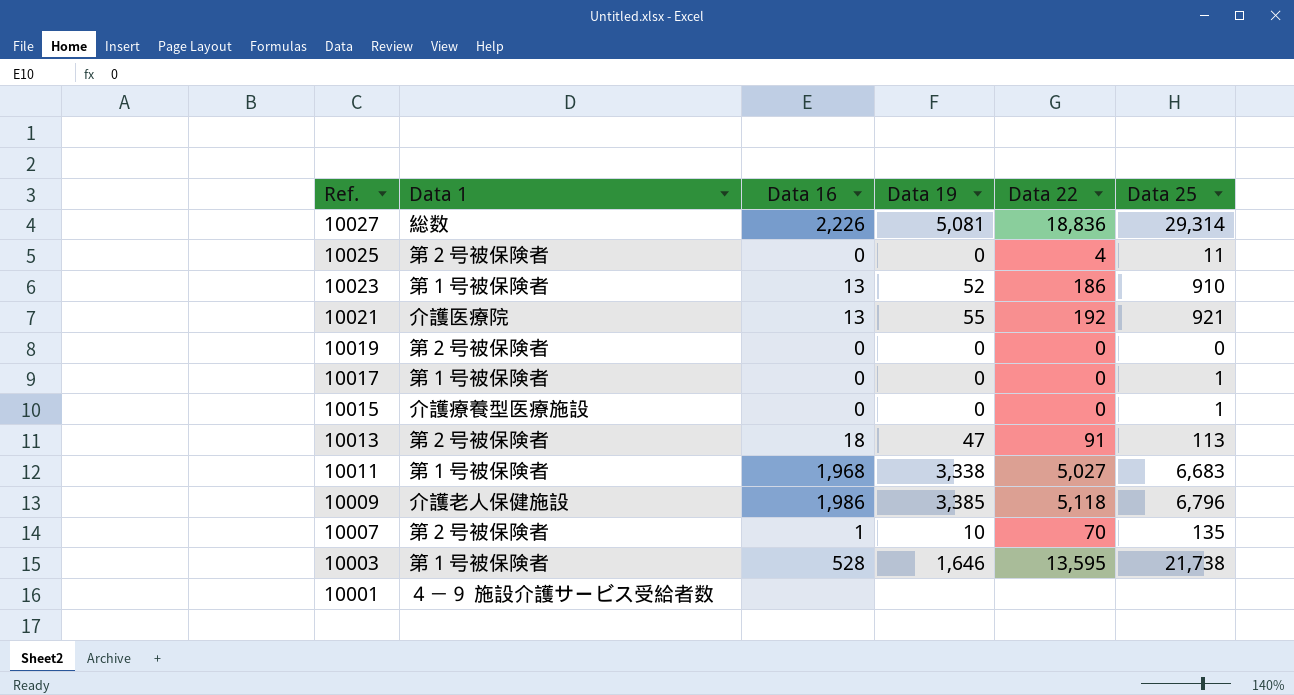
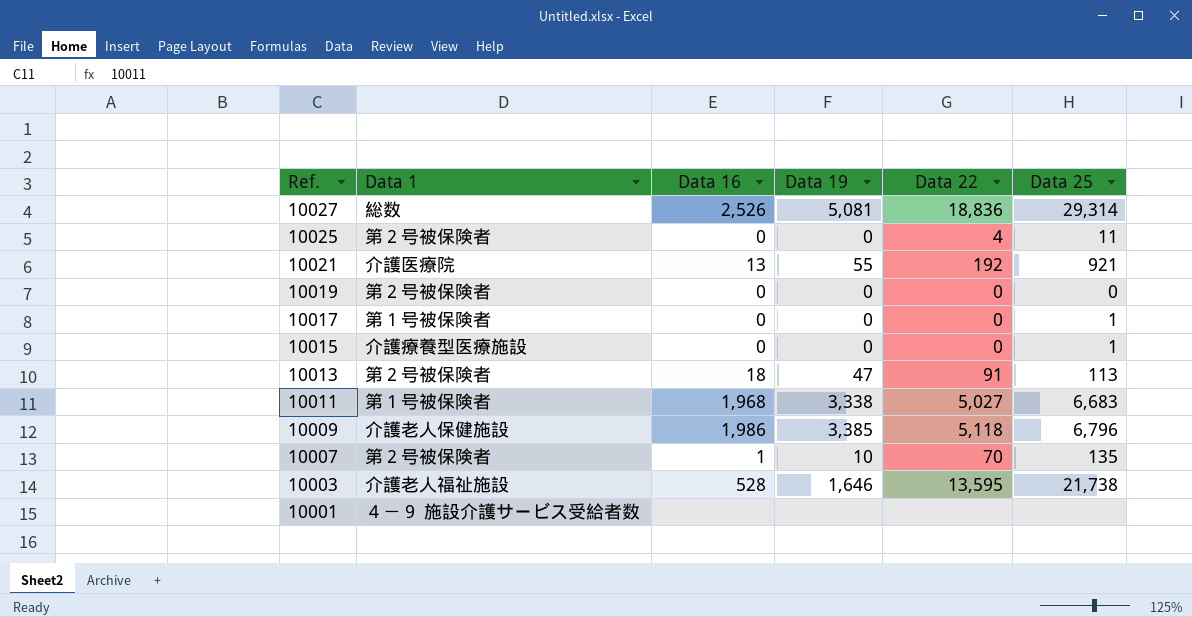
row 10023: 第１号被保険者 | 13 | 52 | 186 | 910 -> none
10027 | Data 16: 2,226 -> 2,526
10003 | Data 1: 第１号被保険者 -> 介護老人福祉施設

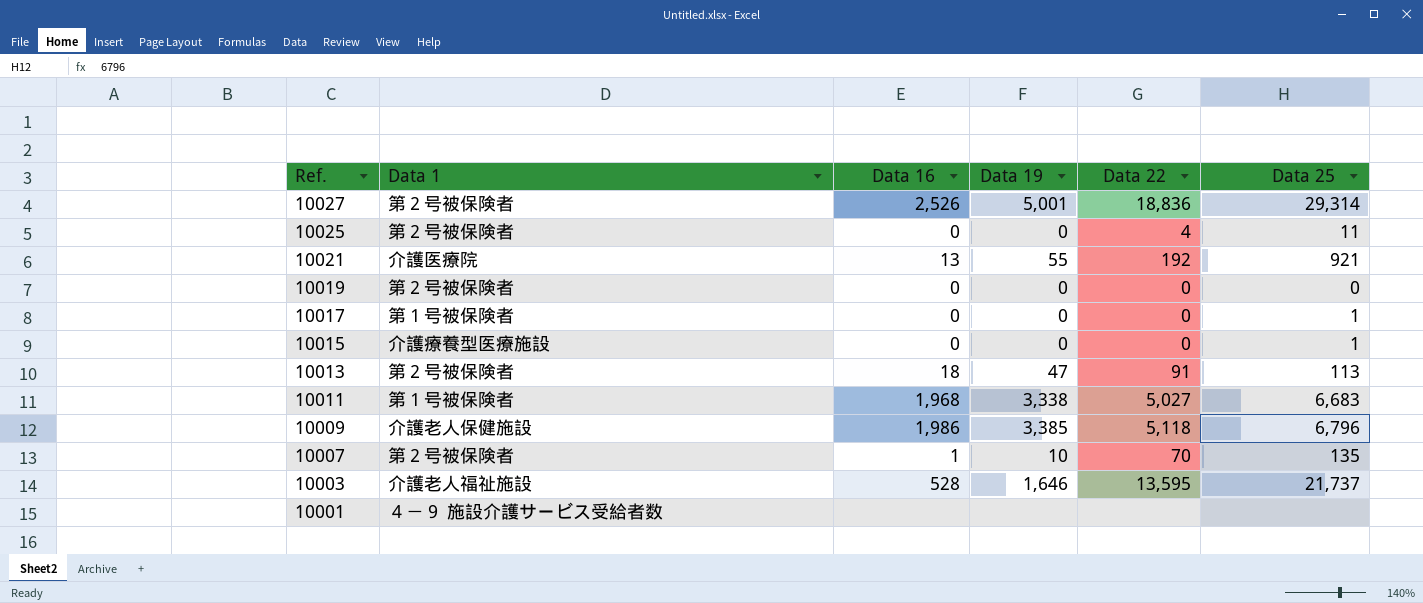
10027 | Data 1: 総数 -> 第２号被保険者
10027 | Data 19: 5,081 -> 5,001
10003 | Data 25: 21,738 -> 21,737

